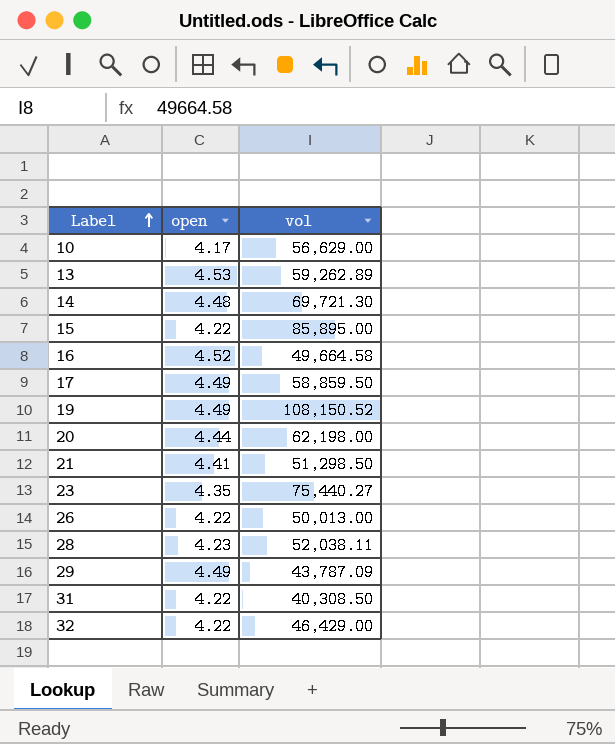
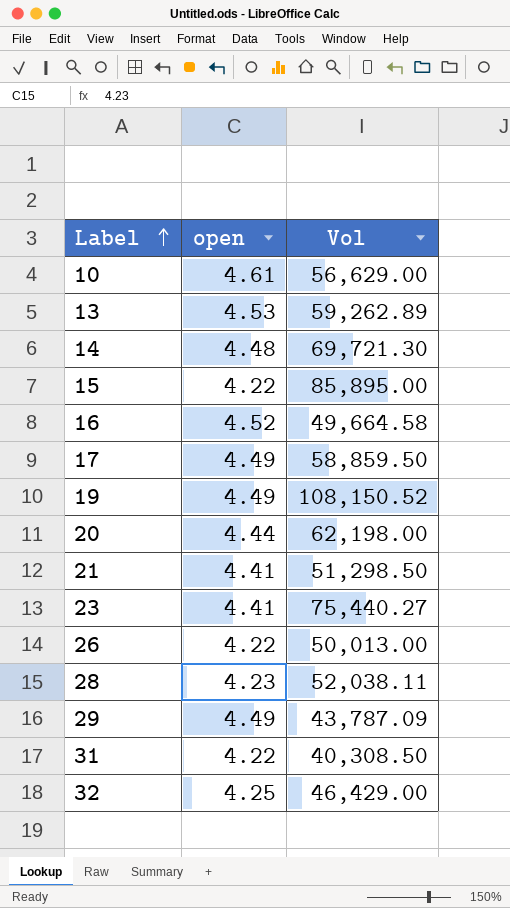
column name: vol -> Vol
10 | open: 4.17 -> 4.61
23 | open: 4.35 -> 4.41
32 | open: 4.22 -> 4.25

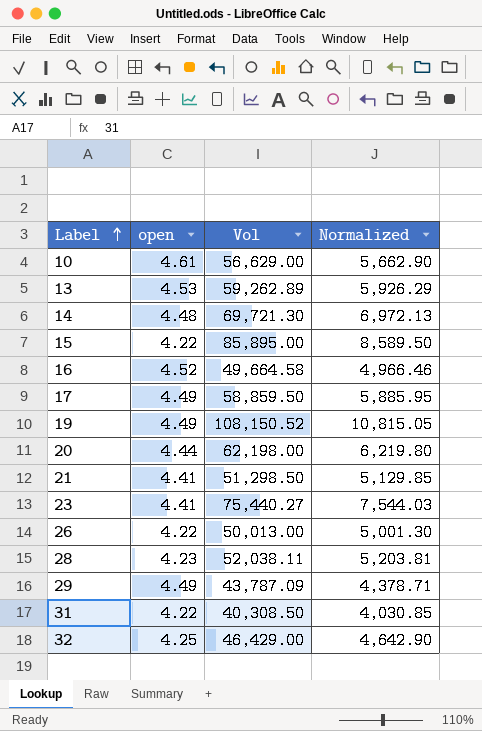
column Normalized | formula: none -> [Vol] * 0.1

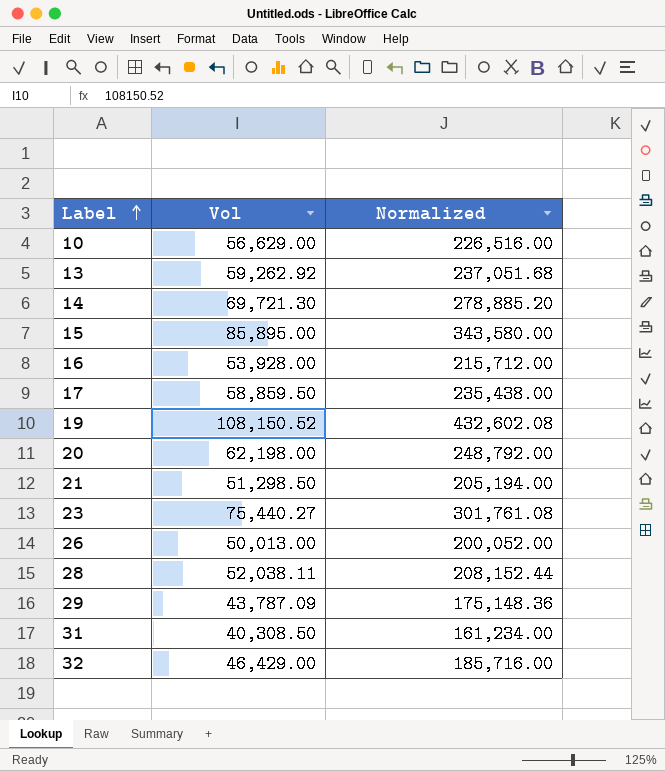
column open | position: 2 -> none
column Normalized | formula: [Vol] * 0.1 -> [Vol] * 4
13 | Vol: 59,262.89 -> 59,262.92
16 | Vol: 49,664.58 -> 53,928.00

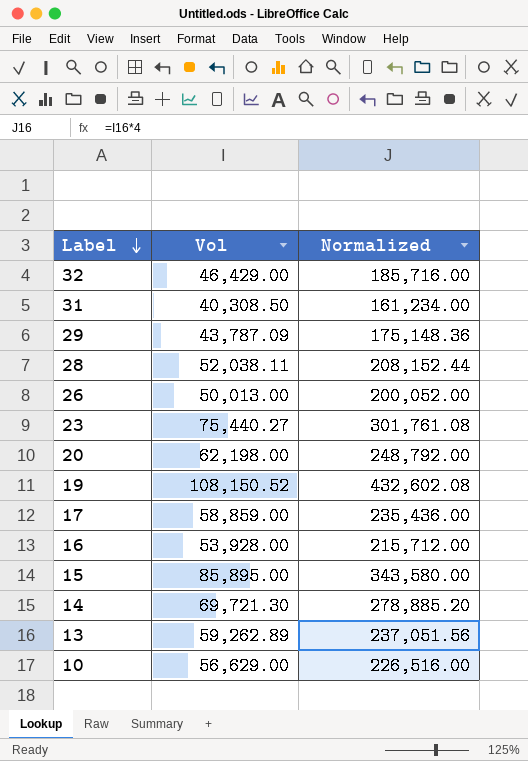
row order: Label ascending -> Label descending
row 21: 51,298.50 | 205,194.00 -> none
17 | Vol: 58,859.50 -> 58,859.00
17 | Normalized: 235,438.00 -> 235,436.00
13 | Vol: 59,262.92 -> 59,262.89
13 | Normalized: 237,051.68 -> 237,051.56

